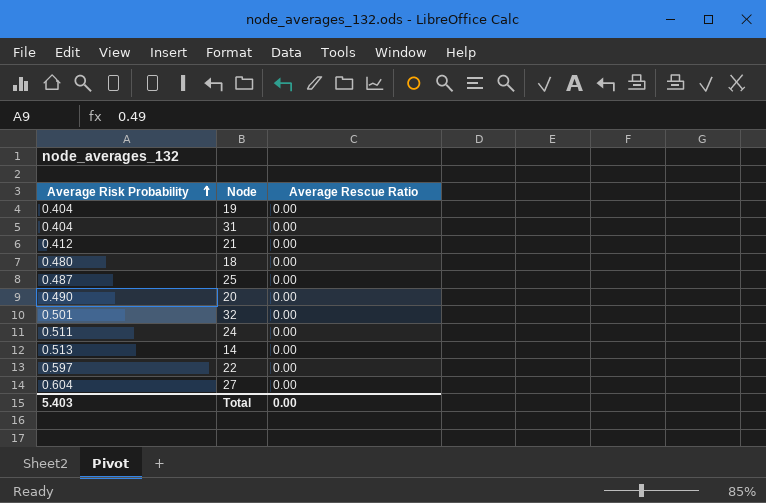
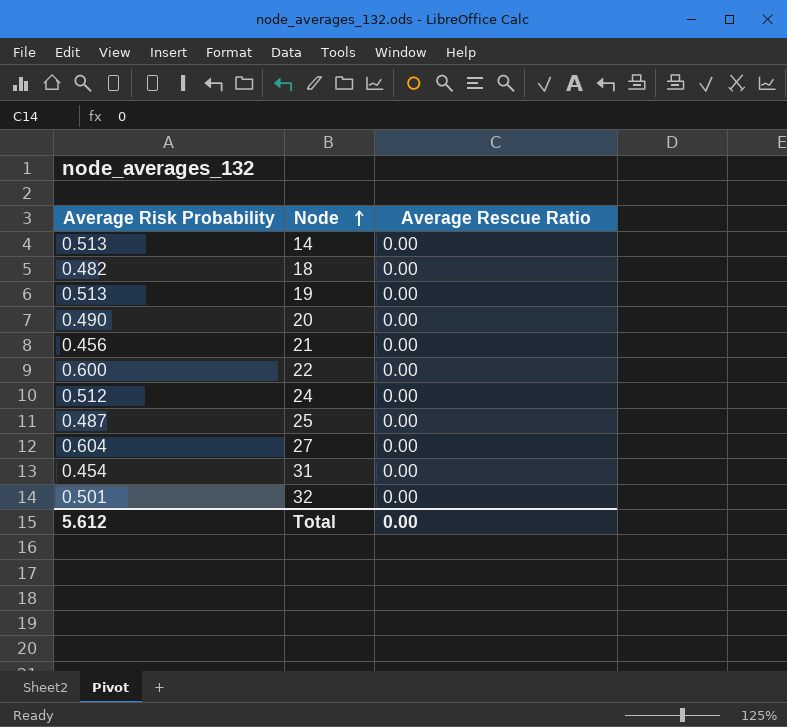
row order: Average Risk Probability ascending -> Node ascending
18 | Average Risk Probability: 0.480 -> 0.482
19 | Average Risk Probability: 0.404 -> 0.513
21 | Average Risk Probability: 0.412 -> 0.456
22 | Average Risk Probability: 0.597 -> 0.600
24 | Average Risk Probability: 0.511 -> 0.512
31 | Average Risk Probability: 0.404 -> 0.454
Total | Average Risk Probability: 5.403 -> 5.612

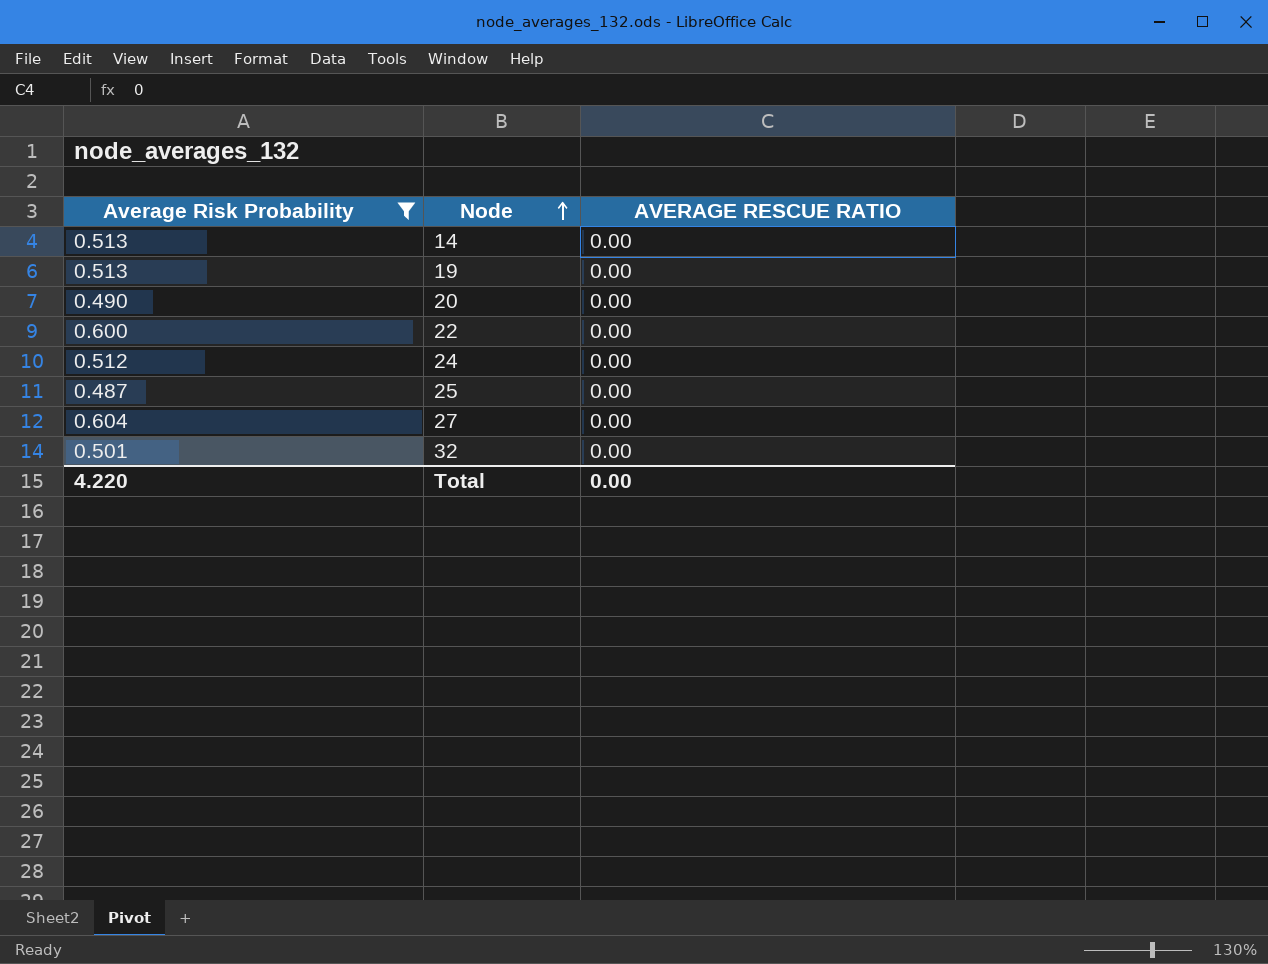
filter: none -> Average Risk Probability >= 0.487
column name: Average Rescue Ratio -> AVERAGE RESCUE RATIO
Total | Average Risk Probability: 5.612 -> 4.220

